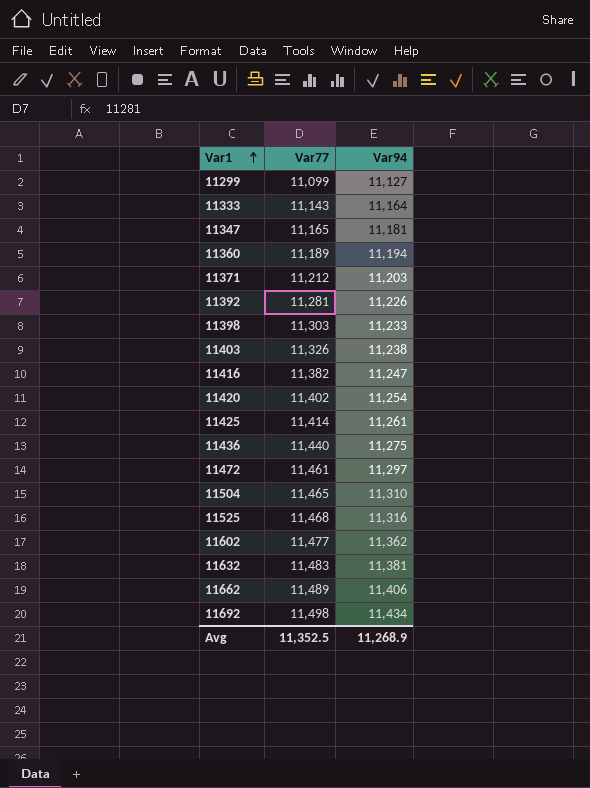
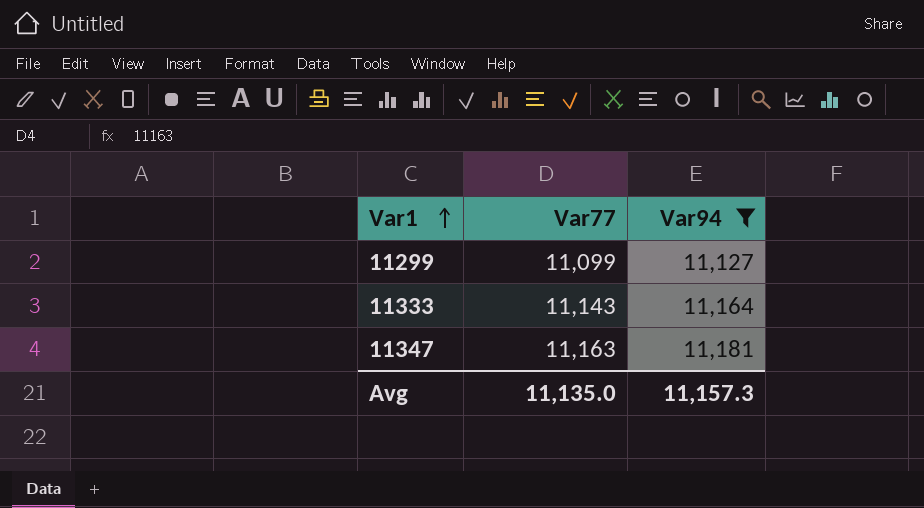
filter: none -> Var94 <= 11,181
11347 | Var77: 11,165 -> 11,163
Avg | Var77: 11,352.5 -> 11,135.0
Avg | Var94: 11,268.9 -> 11,157.3

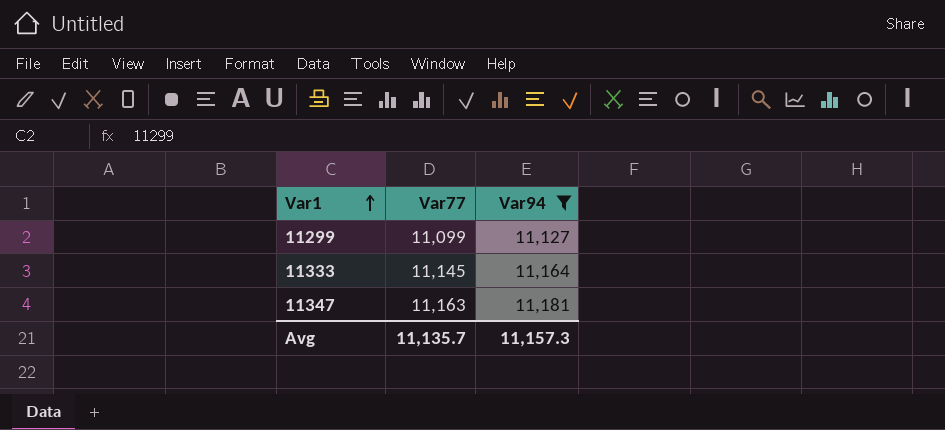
11333 | Var77: 11,143 -> 11,145
Avg | Var77: 11,135.0 -> 11,135.7

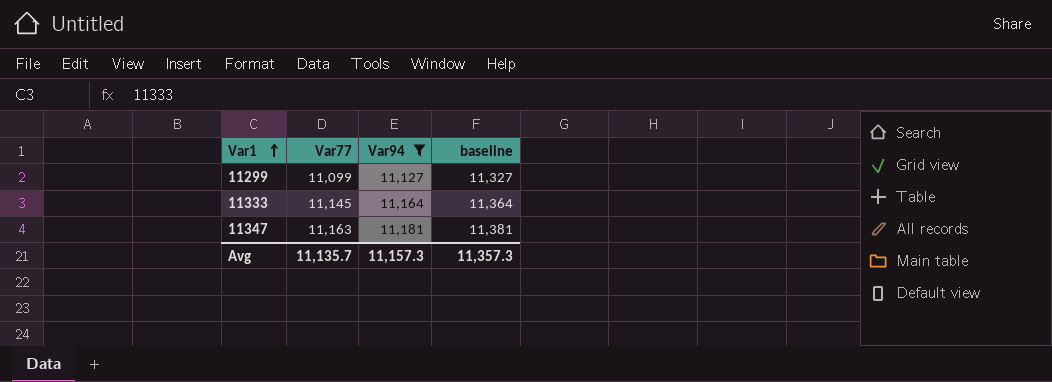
column baseline | formula: none -> [Var94] + 200

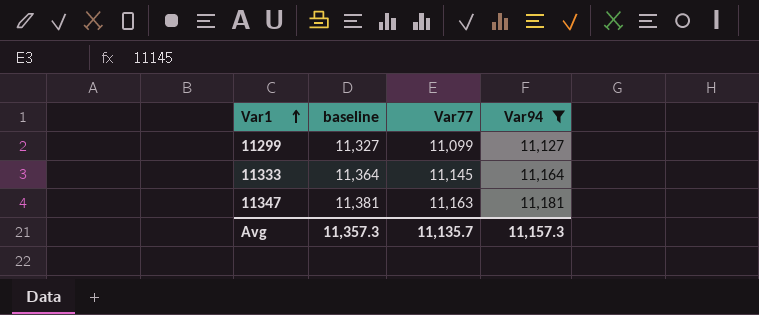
column baseline | position: 4 -> 2

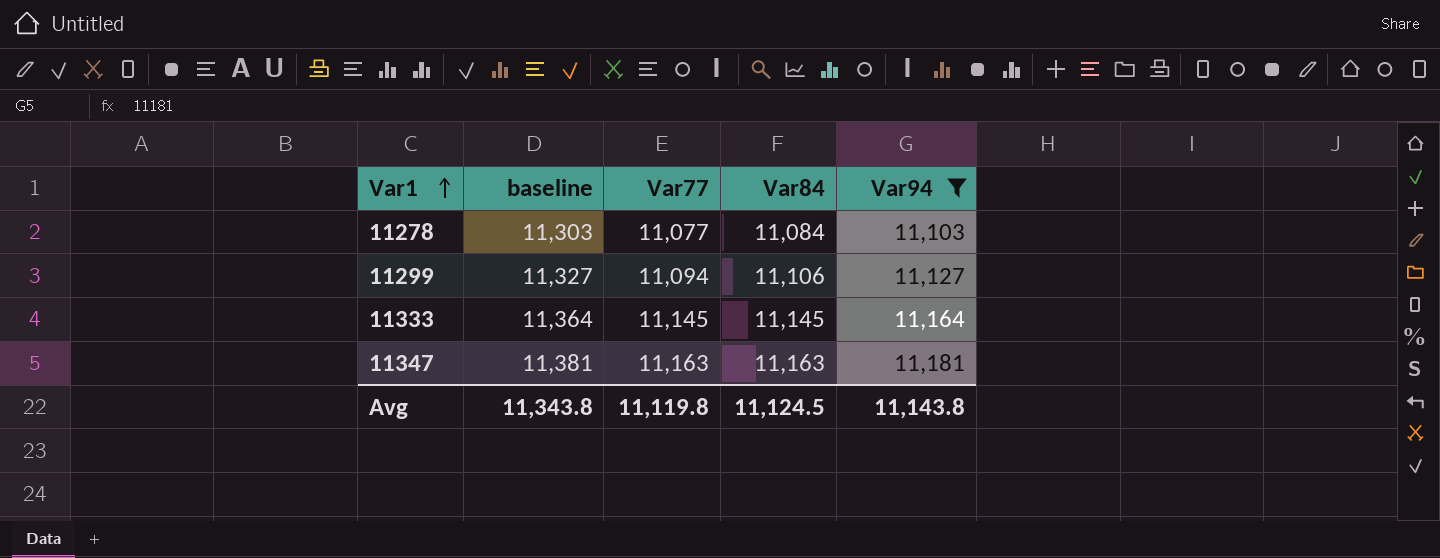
column Var84 | position: none -> 4
row 11278: none -> 11,303 | 11,077 | 11,084 | 11,103
11299 | Var77: 11,099 -> 11,094
Avg | baseline: 11,357.3 -> 11,343.8
Avg | Var77: 11,135.7 -> 11,119.8
Avg | Var94: 11,157.3 -> 11,143.8

